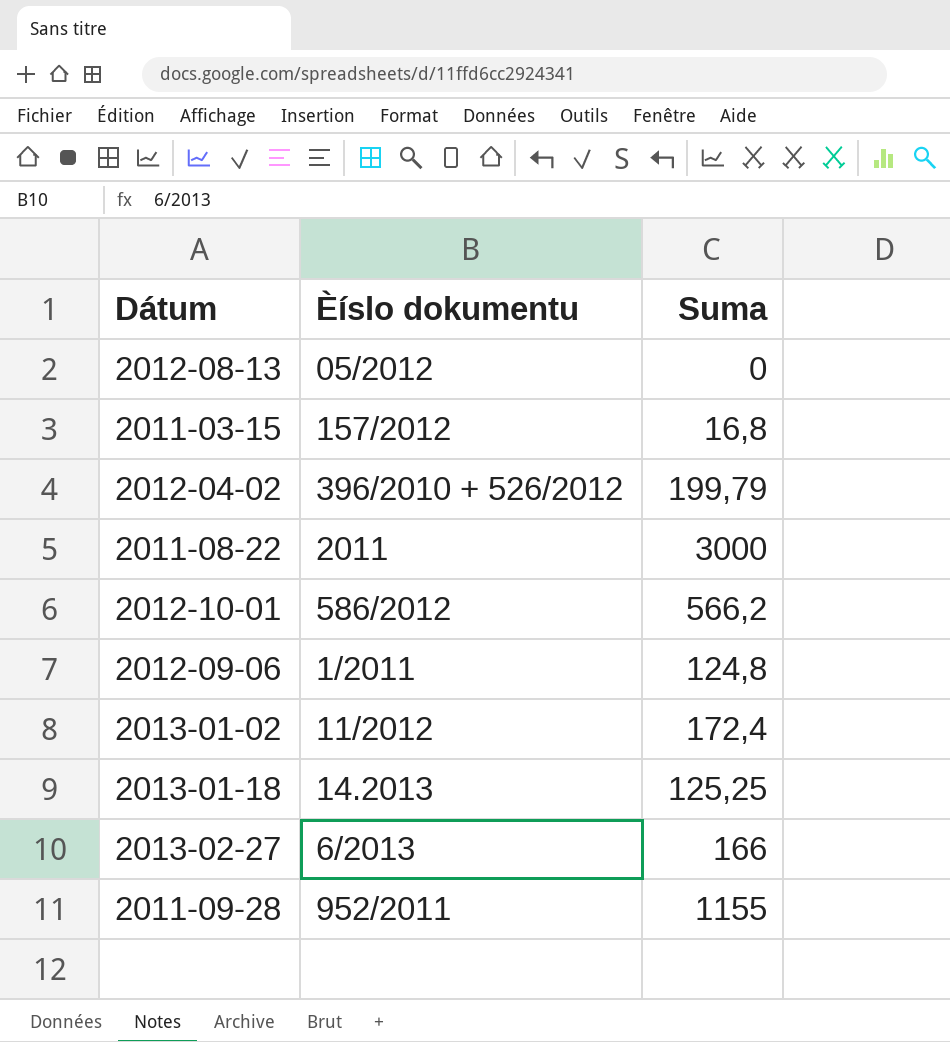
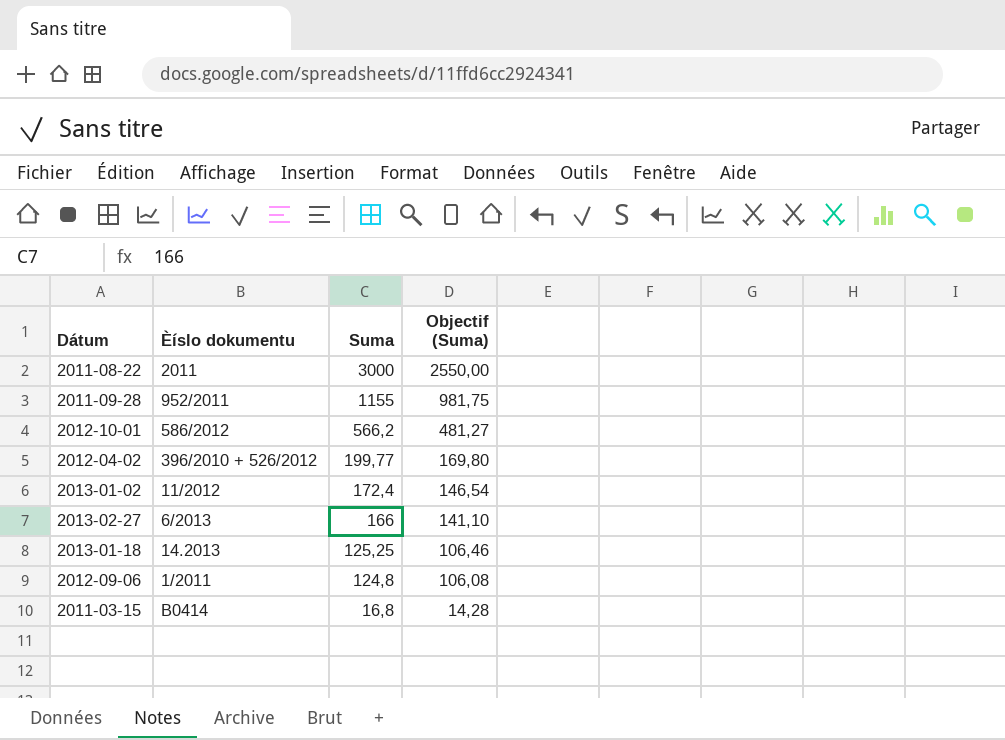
row order: none -> Suma descending
column Objectif (Suma) | formula: none -> [Suma] * 0,85
row 2012-08-13: 05/2012 | 0 -> none
2012-04-02 | Suma: 199,79 -> 199,77
2011-03-15 | Èíslo dokumentu: 157/2012 -> B0414

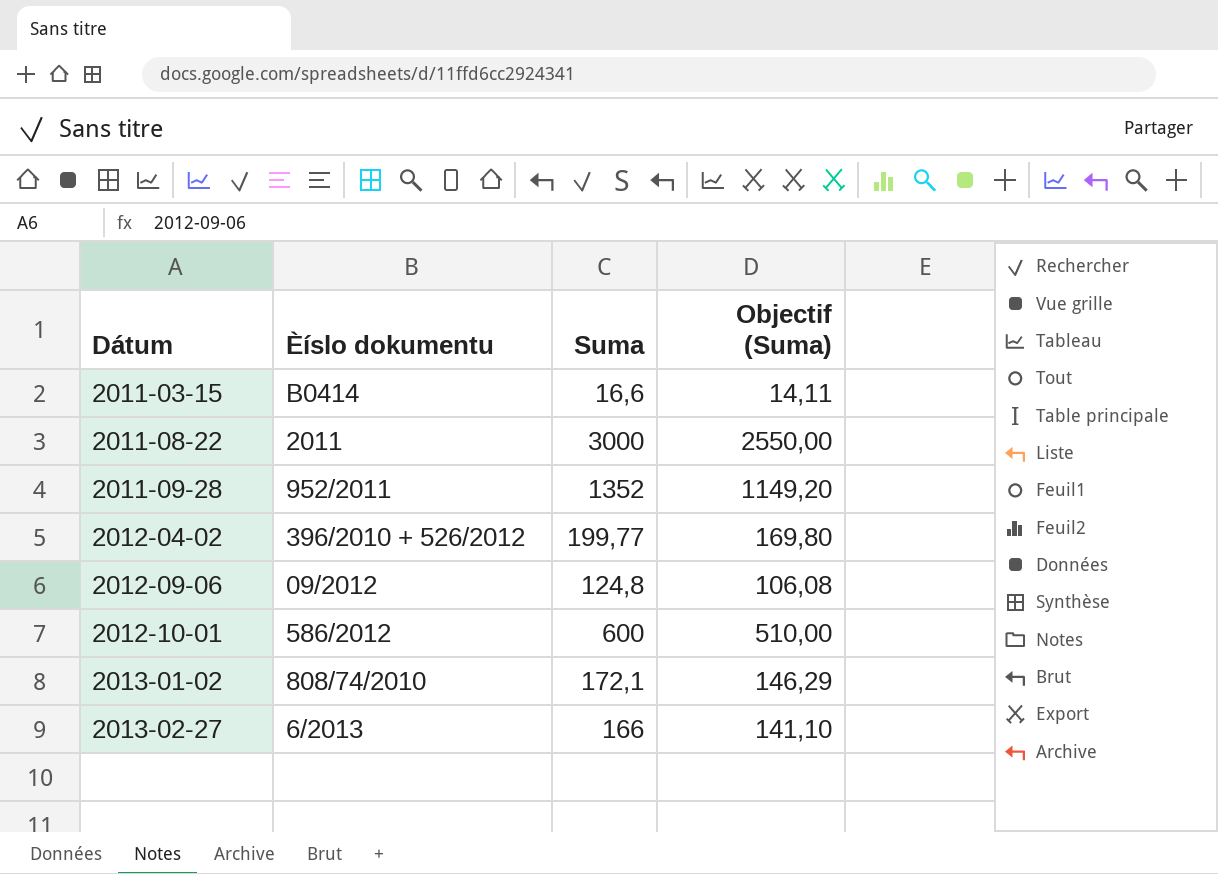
row order: Suma descending -> Dátum ascending
row 2013-01-18: 14.2013 | 125,25 | 106,46 -> none
2011-03-15 | Suma: 16,8 -> 16,6
2011-03-15 | Objectif (Suma): 14,28 -> 14,11
2011-09-28 | Suma: 1155 -> 1352
2011-09-28 | Objectif (Suma): 981,75 -> 1149,20
2012-09-06 | Èíslo dokumentu: 1/2011 -> 09/2012
2012-10-01 | Suma: 566,2 -> 600
2012-10-01 | Objectif (Suma): 481,27 -> 510,00
2013-01-02 | Èíslo dokumentu: 11/2012 -> 808/74/2010
2013-01-02 | Suma: 172,4 -> 172,1
2013-01-02 | Objectif (Suma): 146,54 -> 146,29

